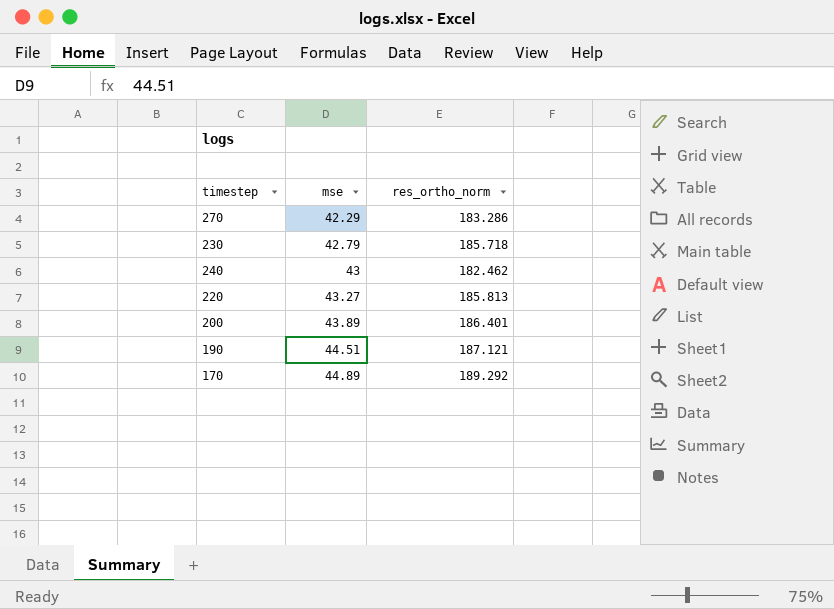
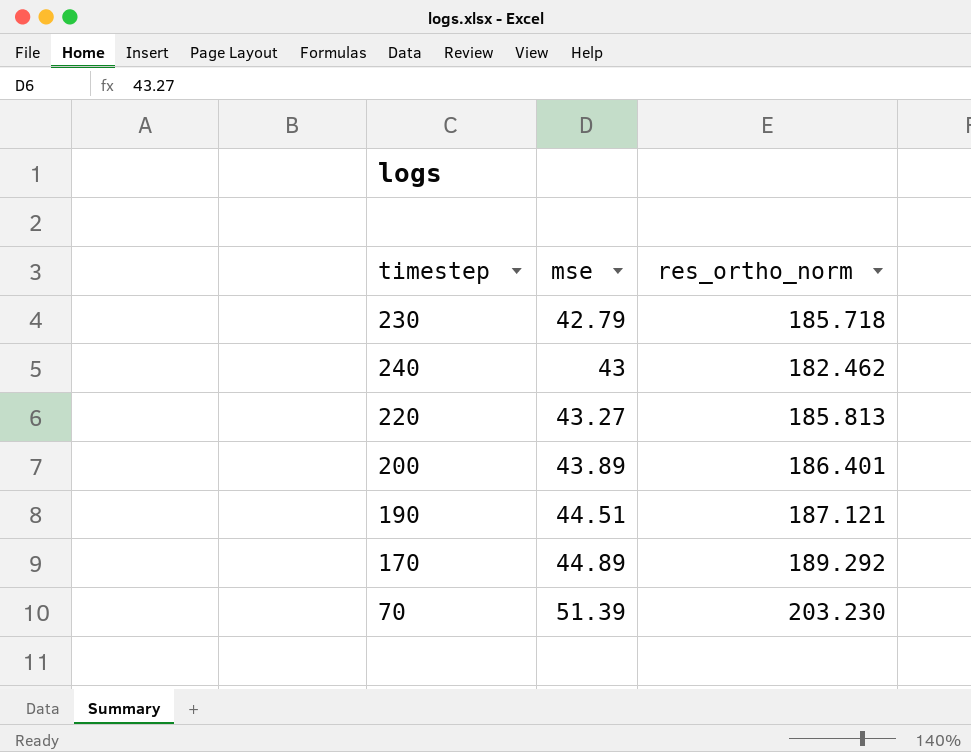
row 270: 42.29 | 183.286 -> none
row 70: none -> 51.39 | 203.230

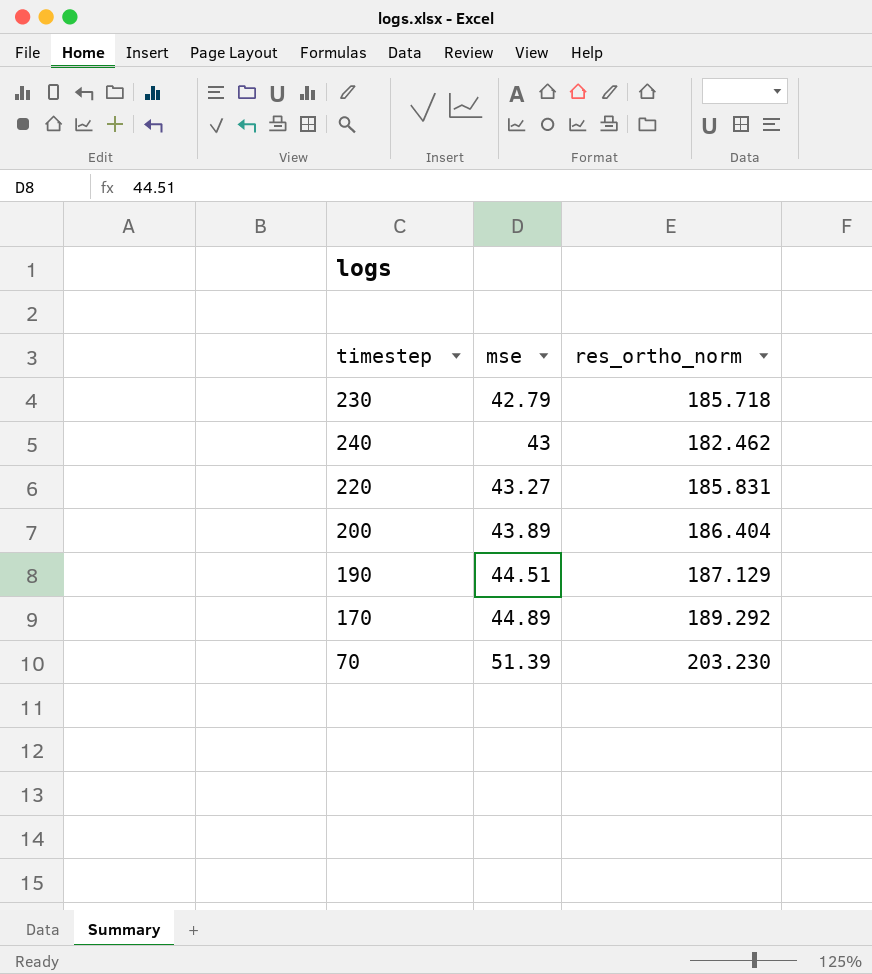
220 | res_ortho_norm: 185.813 -> 185.831
200 | res_ortho_norm: 186.401 -> 186.404
190 | res_ortho_norm: 187.121 -> 187.129

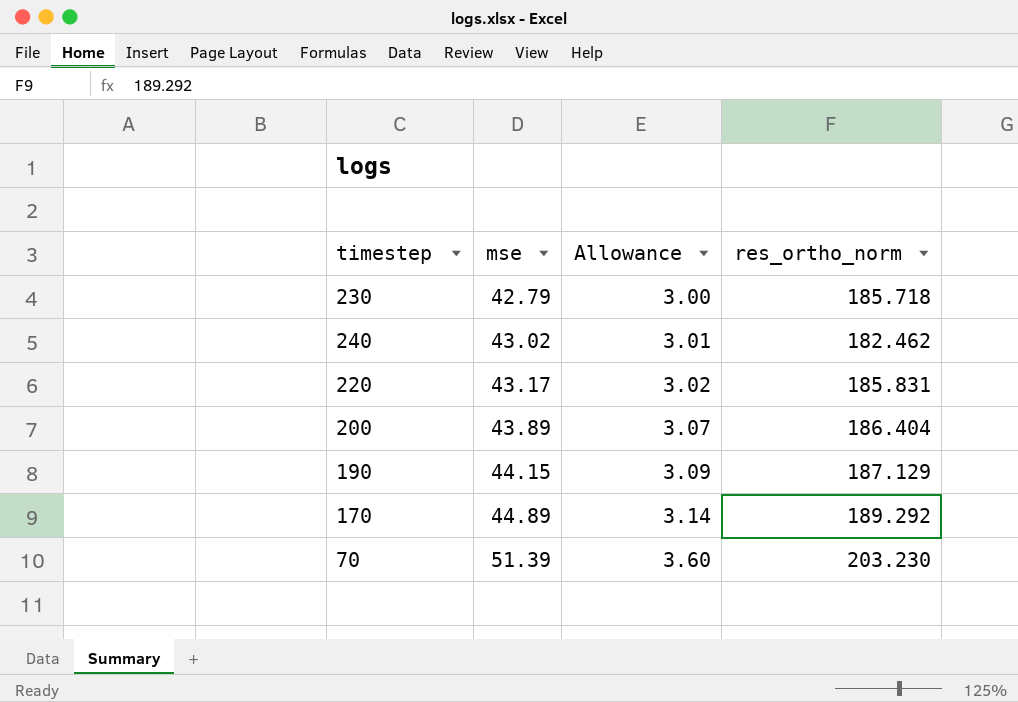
column Allowance | formula: none -> [mse] * 0.07
240 | mse: 43 -> 43.02
220 | mse: 43.27 -> 43.17
190 | mse: 44.51 -> 44.15

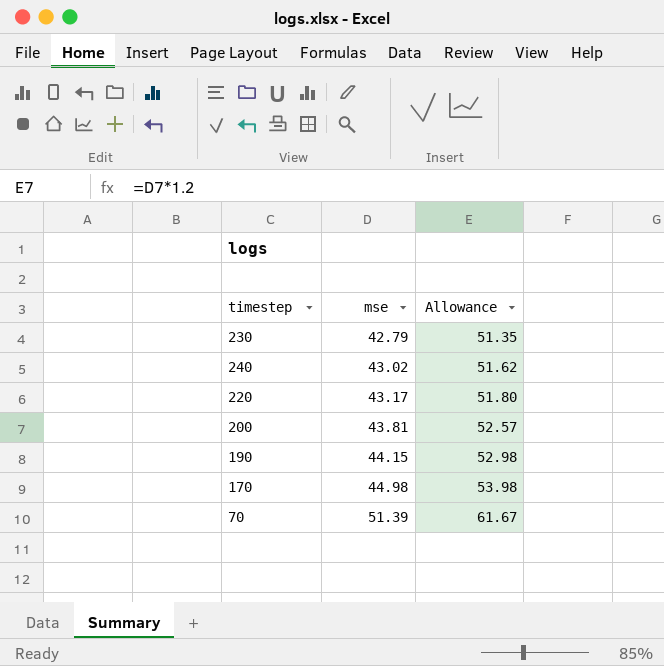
column res_ortho_norm | position: 4 -> none
column Allowance | formula: [mse] * 0.07 -> [mse] * 1.2
200 | mse: 43.89 -> 43.81
170 | mse: 44.89 -> 44.98

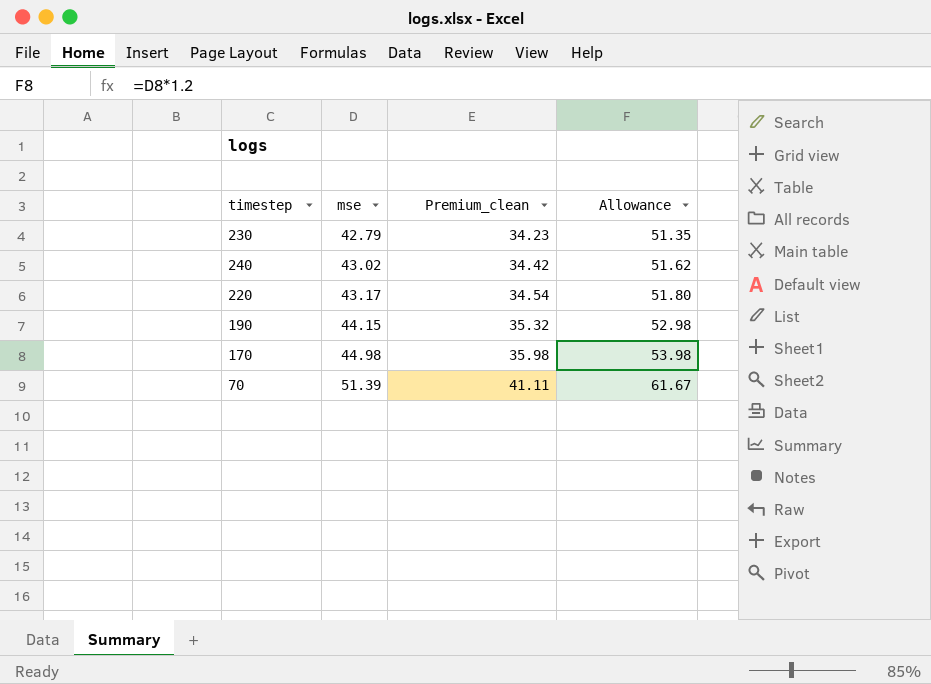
column Premium_clean | formula: none -> [mse] * 0.8
row 200: 43.81 | 52.57 -> none

